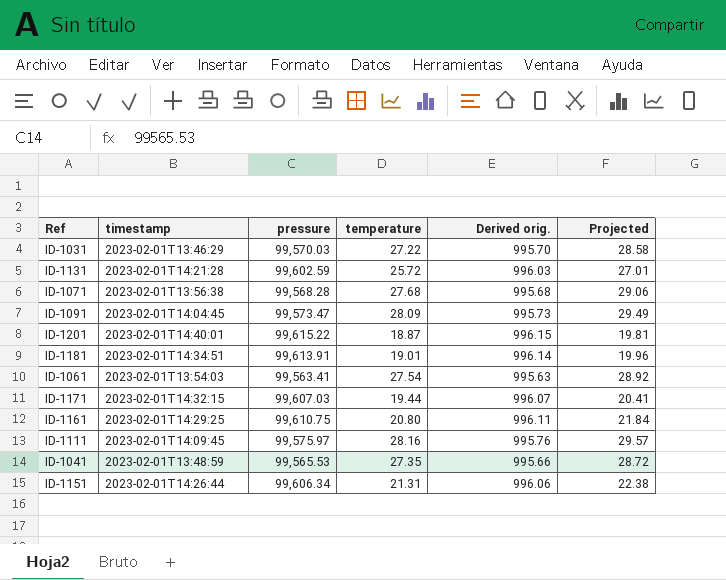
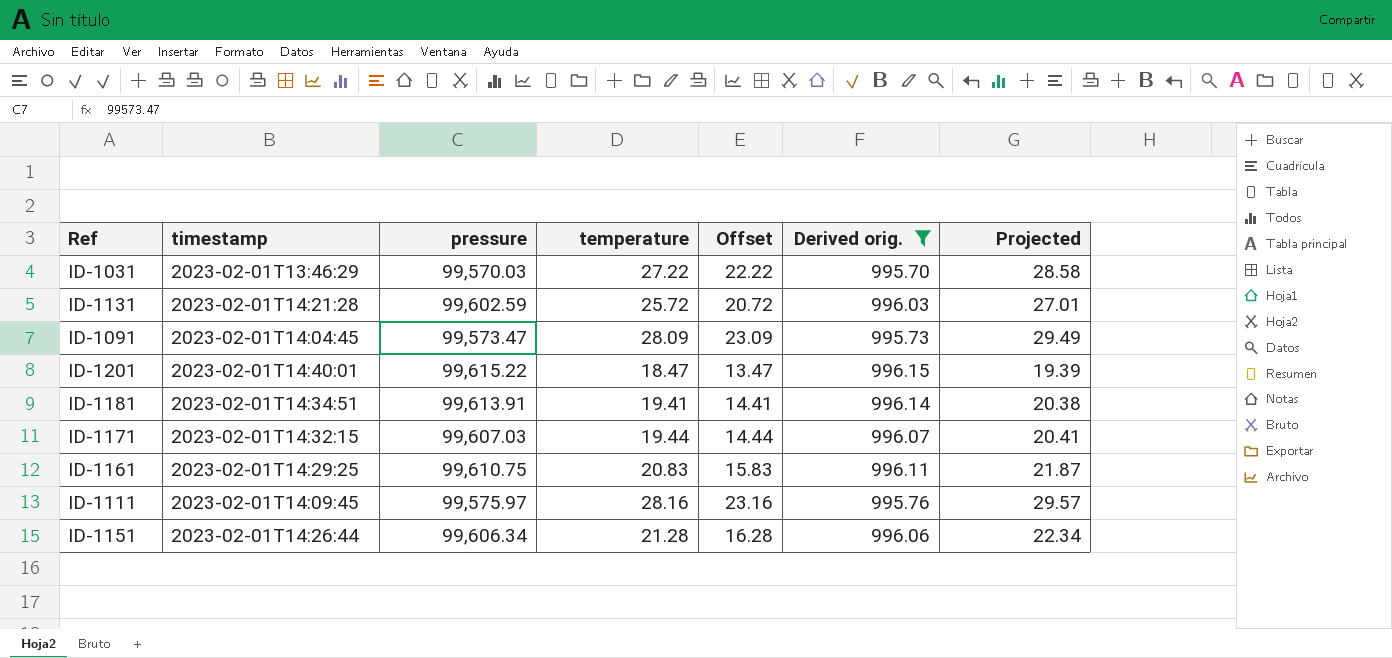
filter: none -> Derived orig. >= 995.70
column Offset | formula: none -> [temperature] - 5
ID-1201 | temperature: 18.87 -> 18.47
ID-1201 | Projected: 19.81 -> 19.39
ID-1181 | temperature: 19.01 -> 19.41
ID-1181 | Projected: 19.96 -> 20.38
ID-1161 | temperature: 20.80 -> 20.83
ID-1161 | Projected: 21.84 -> 21.87
ID-1151 | temperature: 21.31 -> 21.28
ID-1151 | Projected: 22.38 -> 22.34

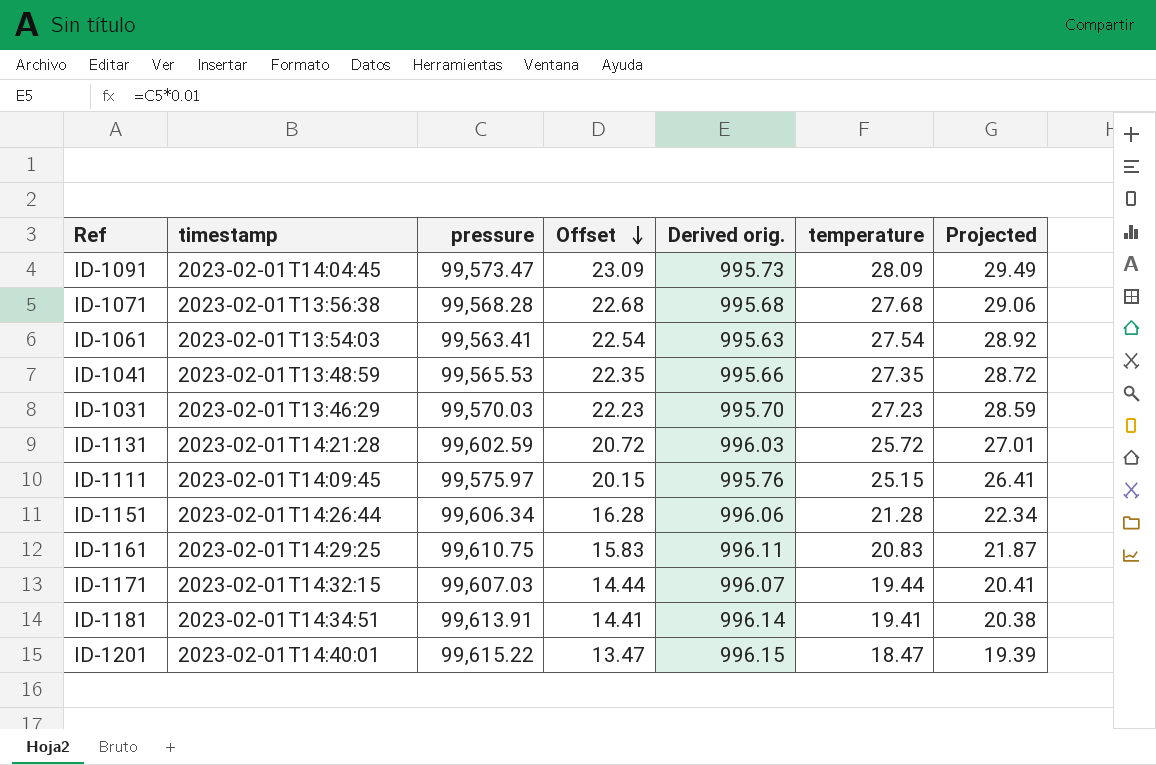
filter: Derived orig. >= 995.70 -> none
row order: none -> Offset descending
column temperature | position: 4 -> 6
ID-1031 | Offset: 22.22 -> 22.23
ID-1031 | temperature: 27.22 -> 27.23
ID-1031 | Projected: 28.58 -> 28.59
ID-1111 | Offset: 23.16 -> 20.15
ID-1111 | temperature: 28.16 -> 25.15
ID-1111 | Projected: 29.57 -> 26.41

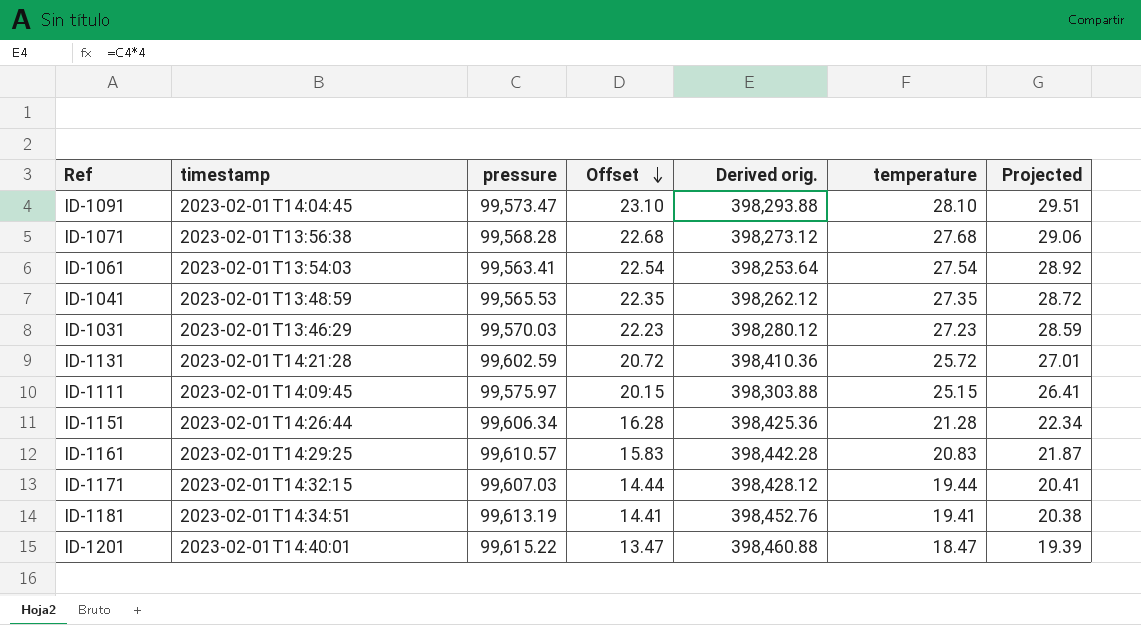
column Derived orig. | formula: [pressure] * 0.01 -> [pressure] * 4
ID-1091 | Offset: 23.09 -> 23.10
ID-1091 | temperature: 28.09 -> 28.10
ID-1091 | Projected: 29.49 -> 29.51
ID-1161 | pressure: 99,610.75 -> 99,610.57
ID-1181 | pressure: 99,613.91 -> 99,613.19

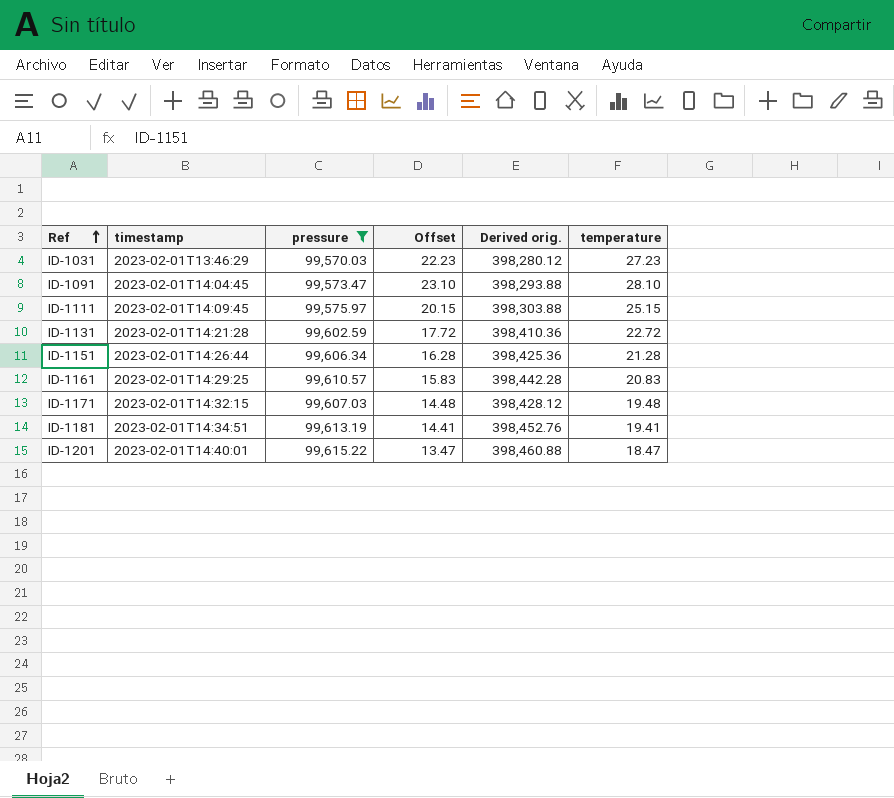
filter: none -> pressure >= 99,570.03
row order: Offset descending -> Ref ascending
column Projected | formula: [temperature] * 1.05 -> none
ID-1131 | Offset: 20.72 -> 17.72
ID-1131 | temperature: 25.72 -> 22.72
ID-1171 | Offset: 14.44 -> 14.48
ID-1171 | temperature: 19.44 -> 19.48

